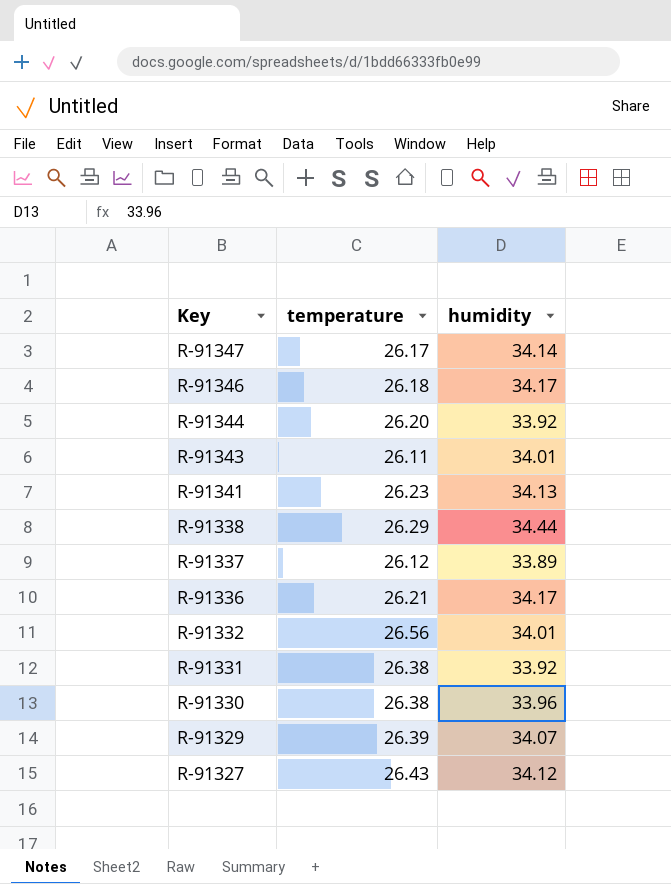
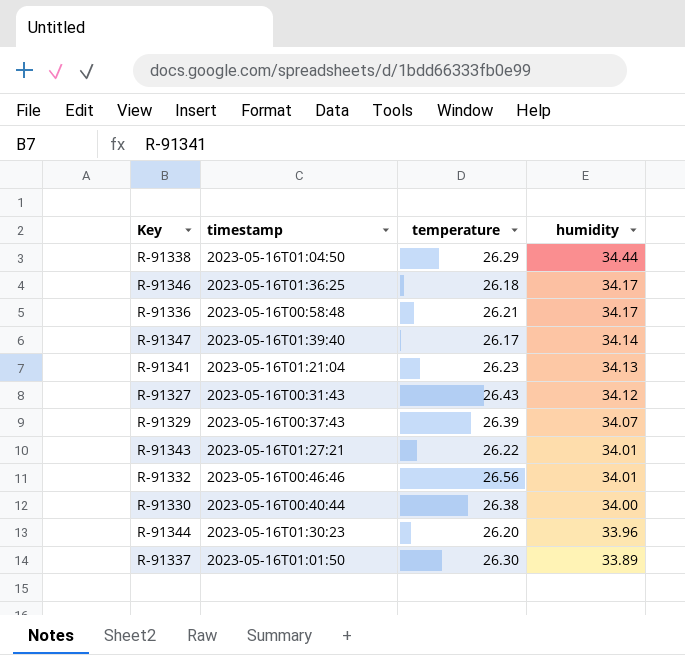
row order: Key descending -> humidity descending
column timestamp | position: none -> 2
row R-91331: 26.38 | 33.92 -> none
R-91343 | temperature: 26.11 -> 26.22
R-91330 | humidity: 33.96 -> 34.00
R-91344 | humidity: 33.92 -> 33.96
R-91337 | temperature: 26.12 -> 26.30

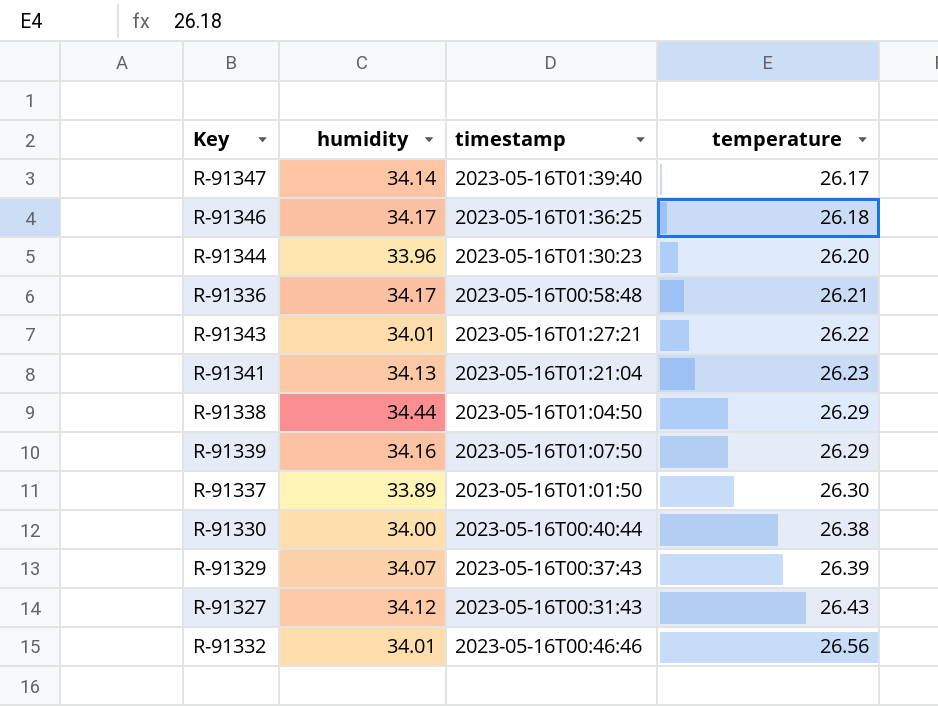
row order: humidity descending -> temperature ascending
column humidity | position: 4 -> 2
row R-91339: none -> 34.16 | 2023-05-16T01:07:50 | 26.29

